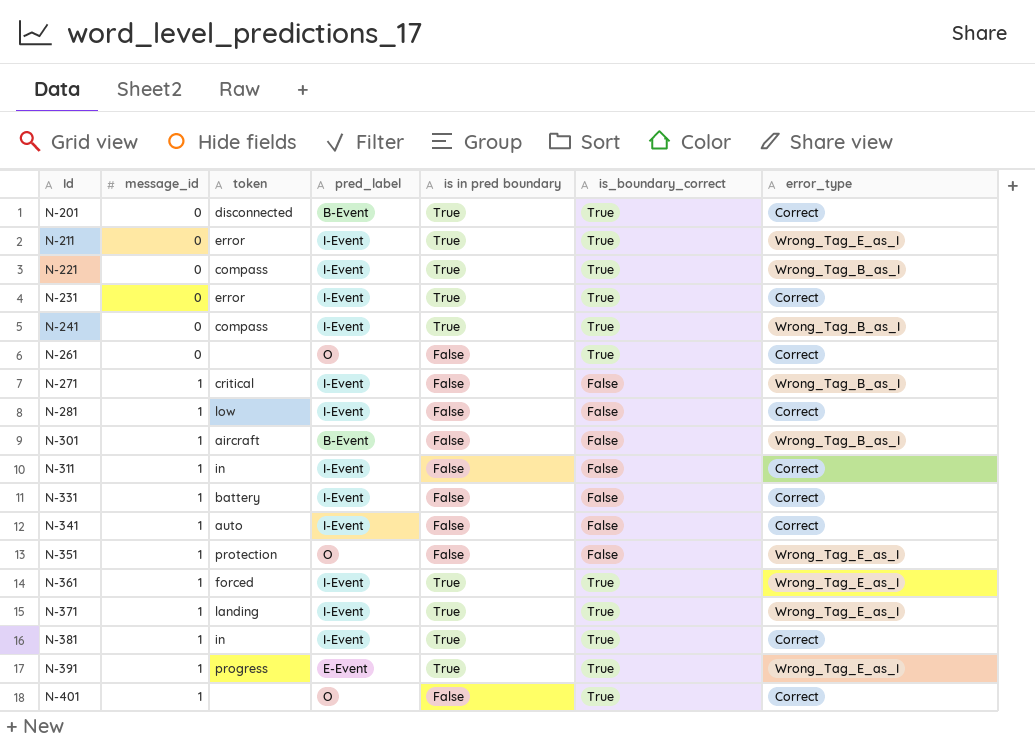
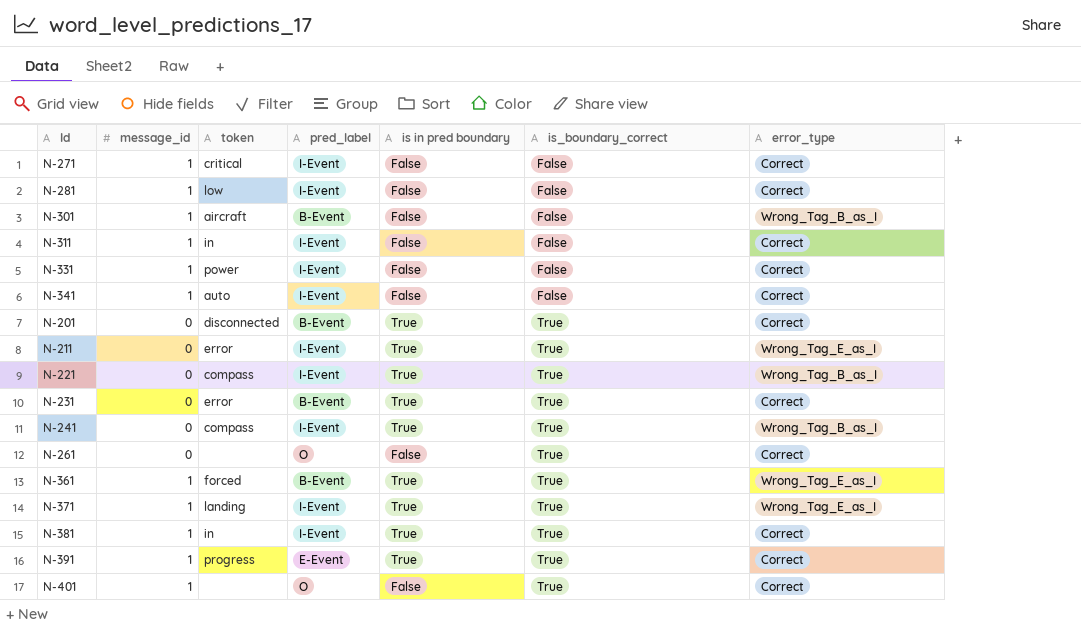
row order: Id ascending -> is_boundary_correct ascending
row N-351: 1 | protection | O | False | False | Wrong_Tag_E_as_I -> none
N-271 | error_type: Wrong_Tag_B_as_I -> Correct
N-331 | token: battery -> power
N-231 | pred_label: I-Event -> B-Event
N-361 | pred_label: I-Event -> B-Event
N-391 | error_type: Wrong_Tag_E_as_I -> Correct

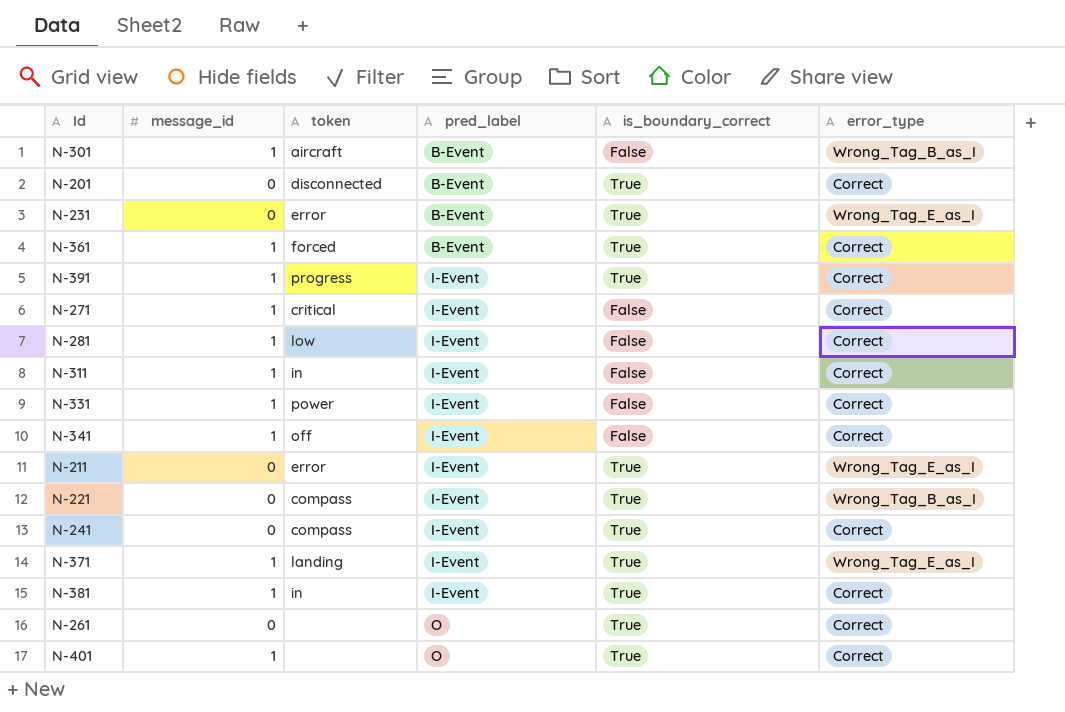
row order: is_boundary_correct ascending -> pred_label ascending
column is in pred boundary | position: 5 -> none
N-231 | error_type: Correct -> Wrong_Tag_E_as_I
N-361 | error_type: Wrong_Tag_E_as_I -> Correct
N-391 | pred_label: E-Event -> I-Event
N-341 | token: auto -> off
N-241 | error_type: Wrong_Tag_B_as_I -> Correct

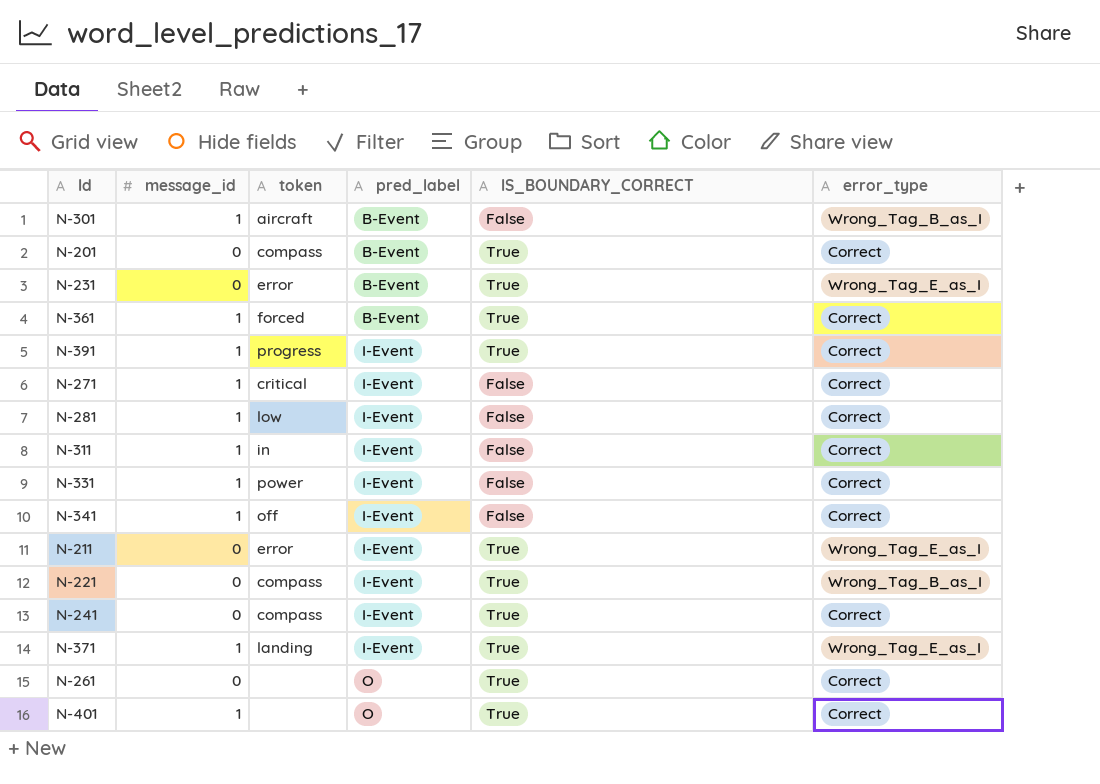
column name: is_boundary_correct -> IS_BOUNDARY_CORRECT
row N-381: 1 | in | I-Event | True | Correct -> none
N-201 | token: disconnected -> compass

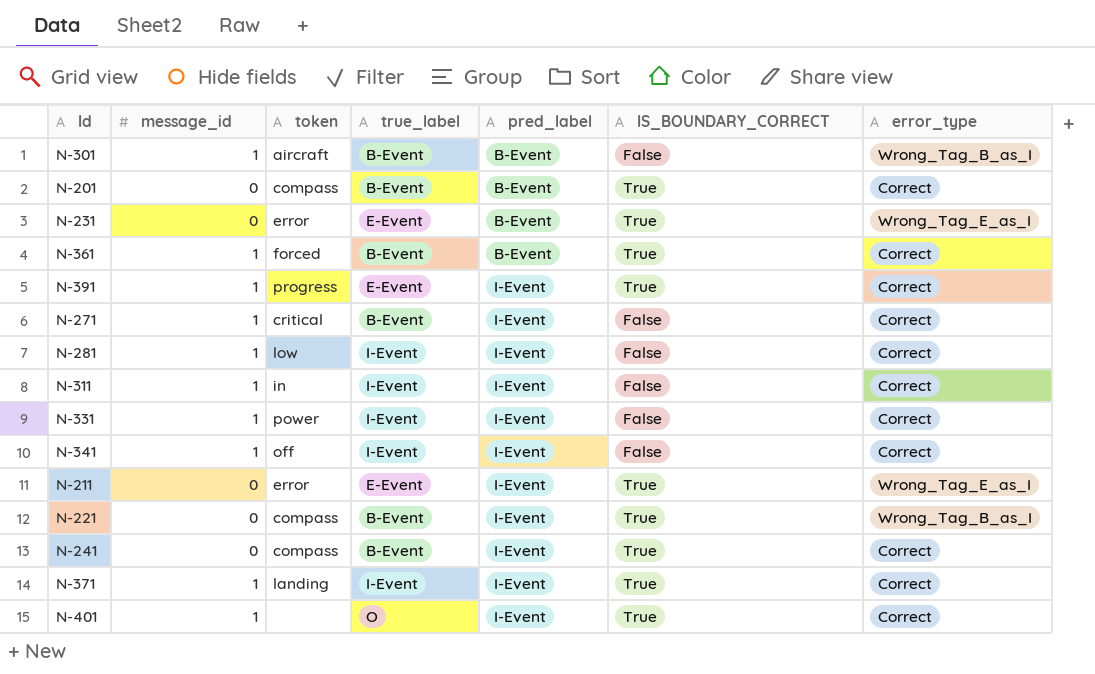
column true_label | position: none -> 4
row N-261: 0 | none | O | True | Correct -> none
N-371 | error_type: Wrong_Tag_E_as_I -> Correct
N-401 | pred_label: O -> I-Event

